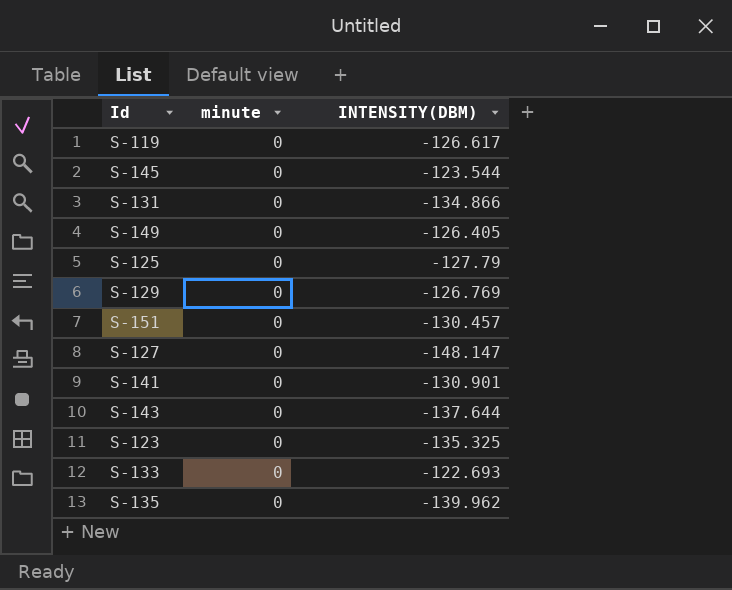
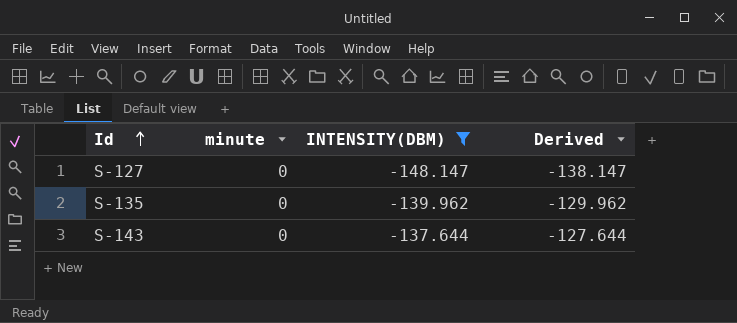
filter: none -> INTENSITY(DBM) <= -137.644
row order: none -> Id ascending
column Derived | formula: none -> [INTENSITY(DBM)] + 10

